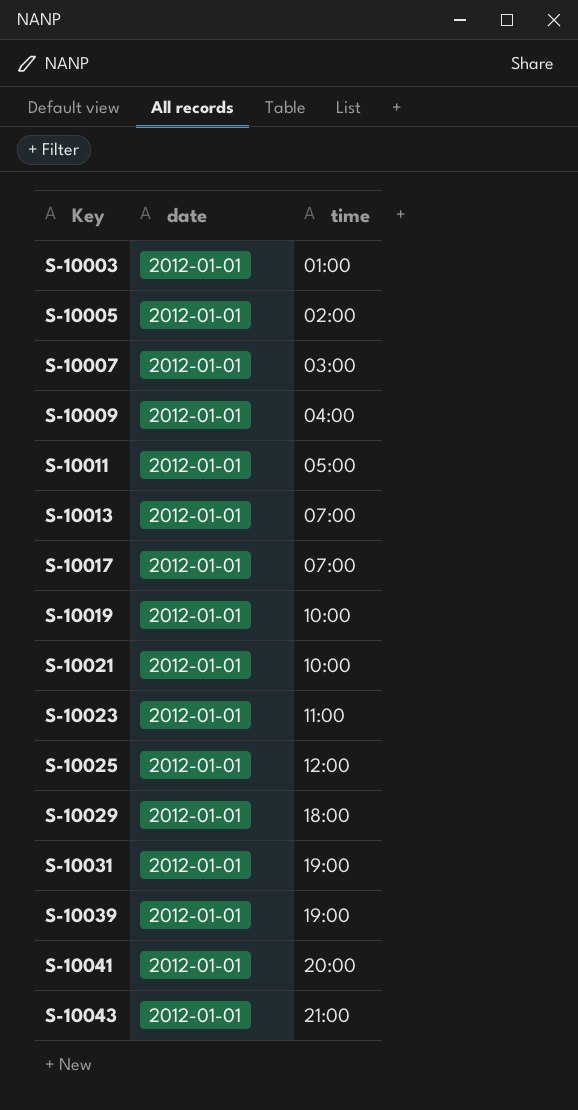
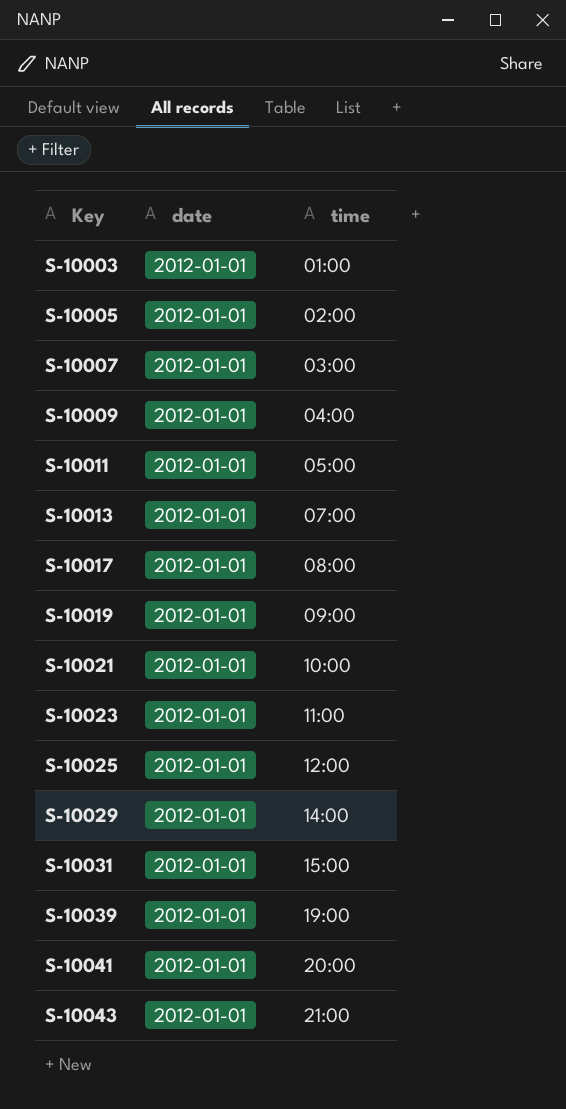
S-10017 | time: 07:00 -> 08:00
S-10019 | time: 10:00 -> 09:00
S-10029 | time: 18:00 -> 14:00
S-10031 | time: 19:00 -> 15:00

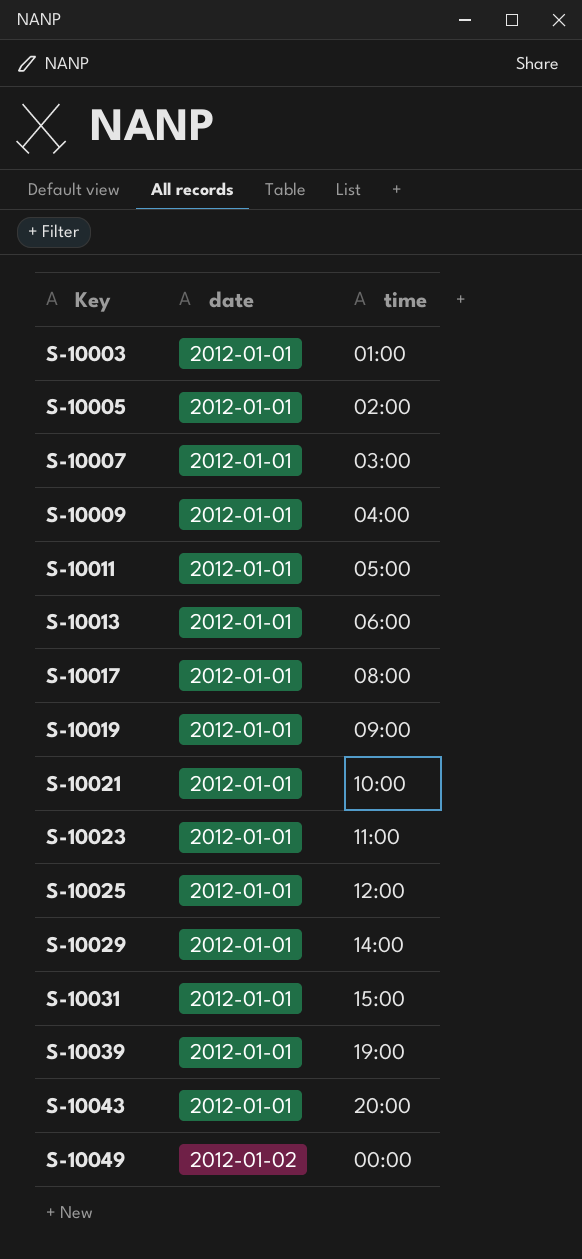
row S-10041: 2012-01-01 | 20:00 -> none
S-10013 | time: 07:00 -> 06:00
S-10043 | time: 21:00 -> 20:00
row S-10049: none -> 2012-01-02 | 00:00

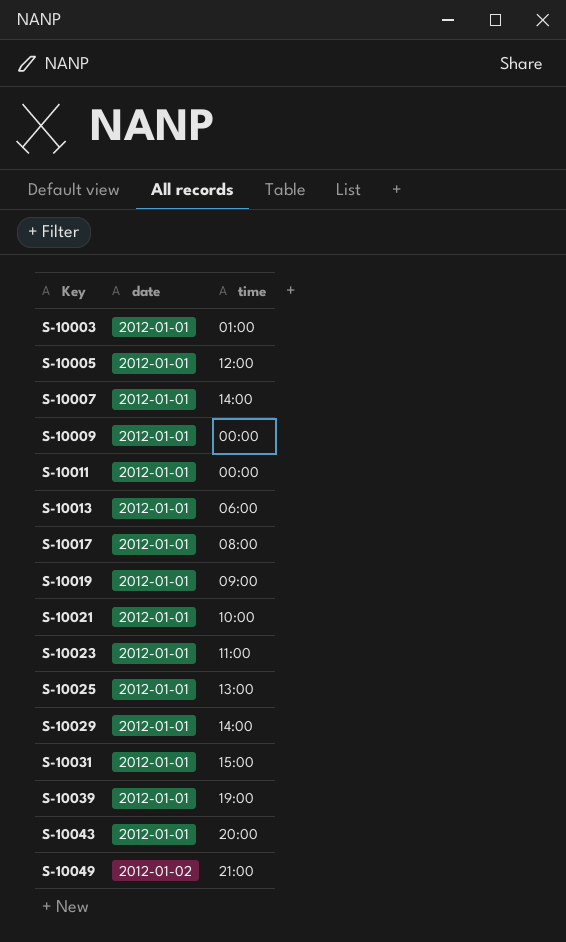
S-10005 | time: 02:00 -> 12:00
S-10007 | time: 03:00 -> 14:00
S-10009 | time: 04:00 -> 00:00
S-10011 | time: 05:00 -> 00:00
S-10025 | time: 12:00 -> 13:00
S-10049 | time: 00:00 -> 21:00

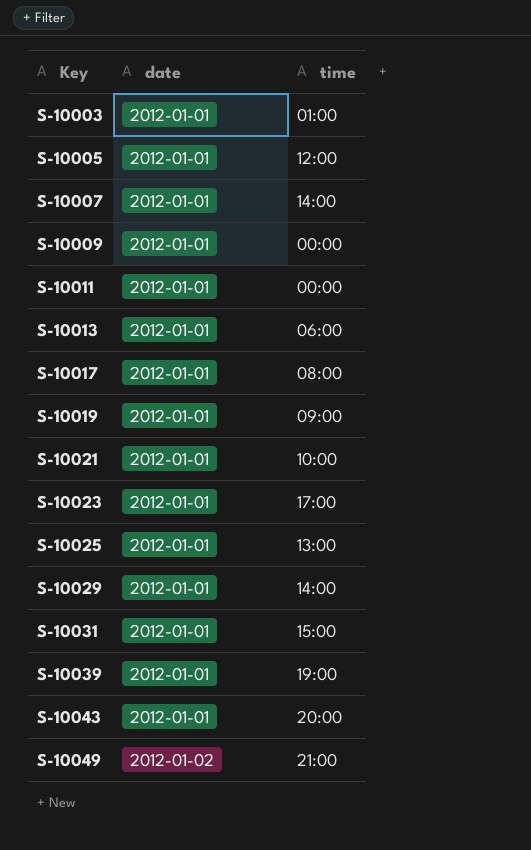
S-10023 | time: 11:00 -> 17:00

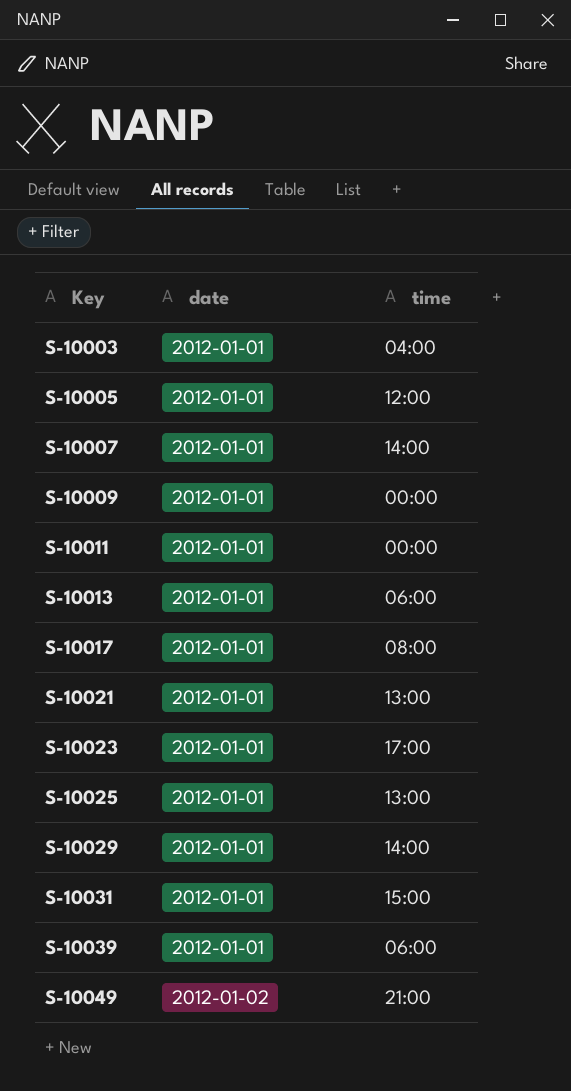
row S-10019: 2012-01-01 | 09:00 -> none
row S-10043: 2012-01-01 | 20:00 -> none
S-10003 | time: 01:00 -> 04:00
S-10021 | time: 10:00 -> 13:00
S-10039 | time: 19:00 -> 06:00

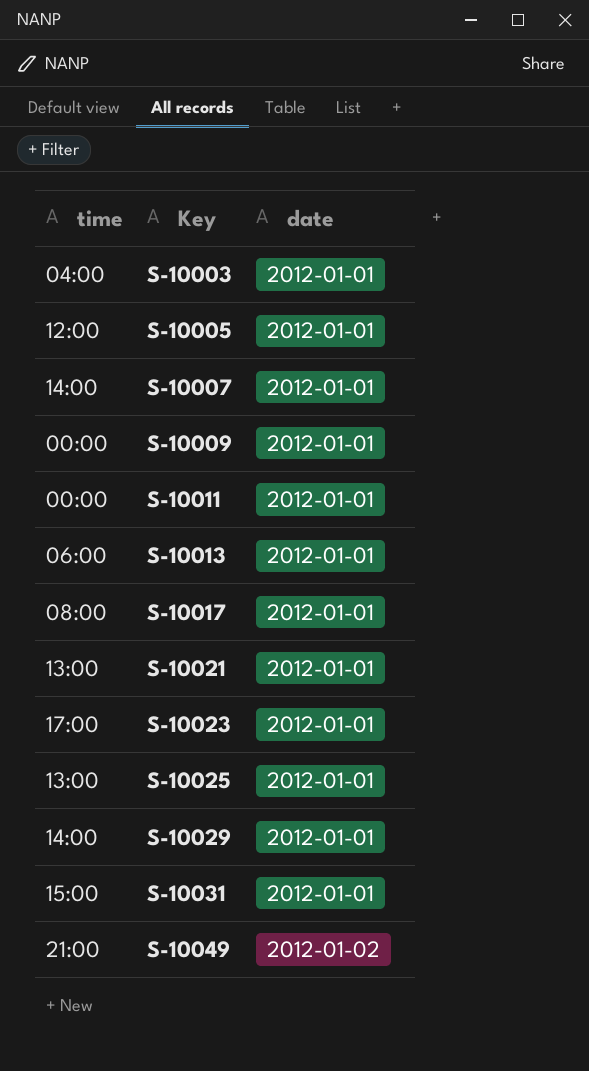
column time | position: 3 -> 1
row S-10039: 2012-01-01 | 06:00 -> none

